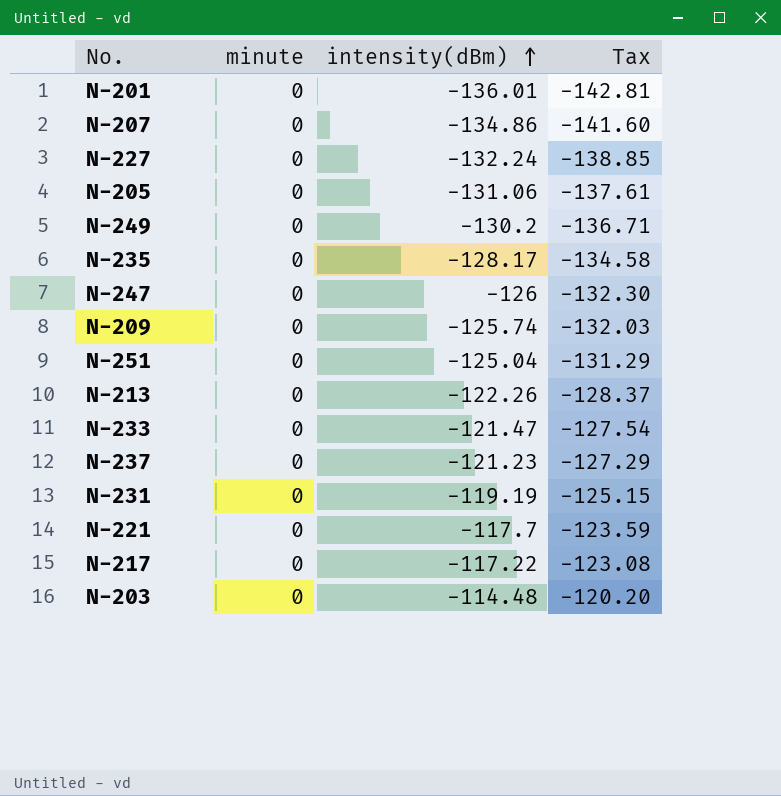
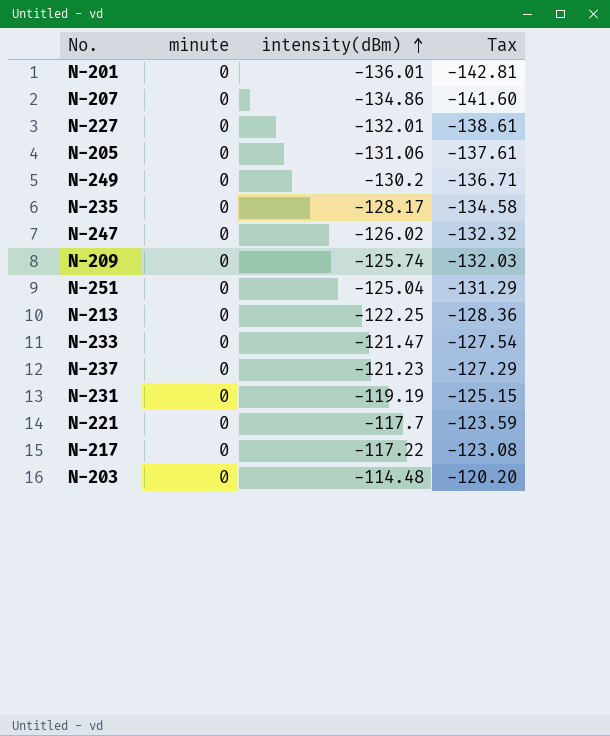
N-227 | intensity(dBm): -132.24 -> -132.01
N-227 | Tax: -138.85 -> -138.61
N-247 | intensity(dBm): -126 -> -126.02
N-247 | Tax: -132.30 -> -132.32
N-213 | intensity(dBm): -122.26 -> -122.25
N-213 | Tax: -128.37 -> -128.36

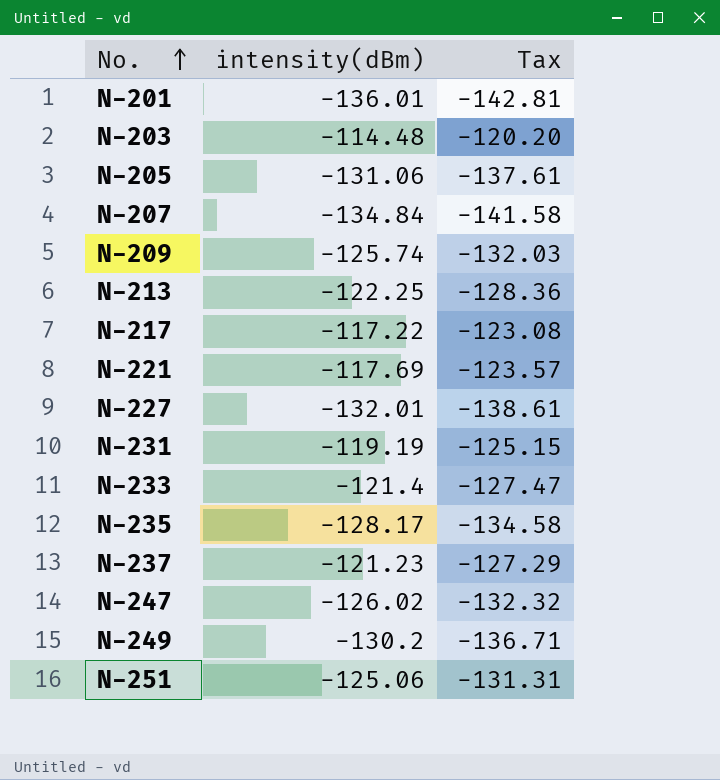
row order: intensity(dBm) ascending -> No. ascending
column minute | position: 2 -> none
N-207 | intensity(dBm): -134.86 -> -134.84
N-207 | Tax: -141.60 -> -141.58
N-221 | intensity(dBm): -117.7 -> -117.69
N-221 | Tax: -123.59 -> -123.57
N-233 | intensity(dBm): -121.47 -> -121.4
N-233 | Tax: -127.54 -> -127.47
N-251 | intensity(dBm): -125.04 -> -125.06
N-251 | Tax: -131.29 -> -131.31

